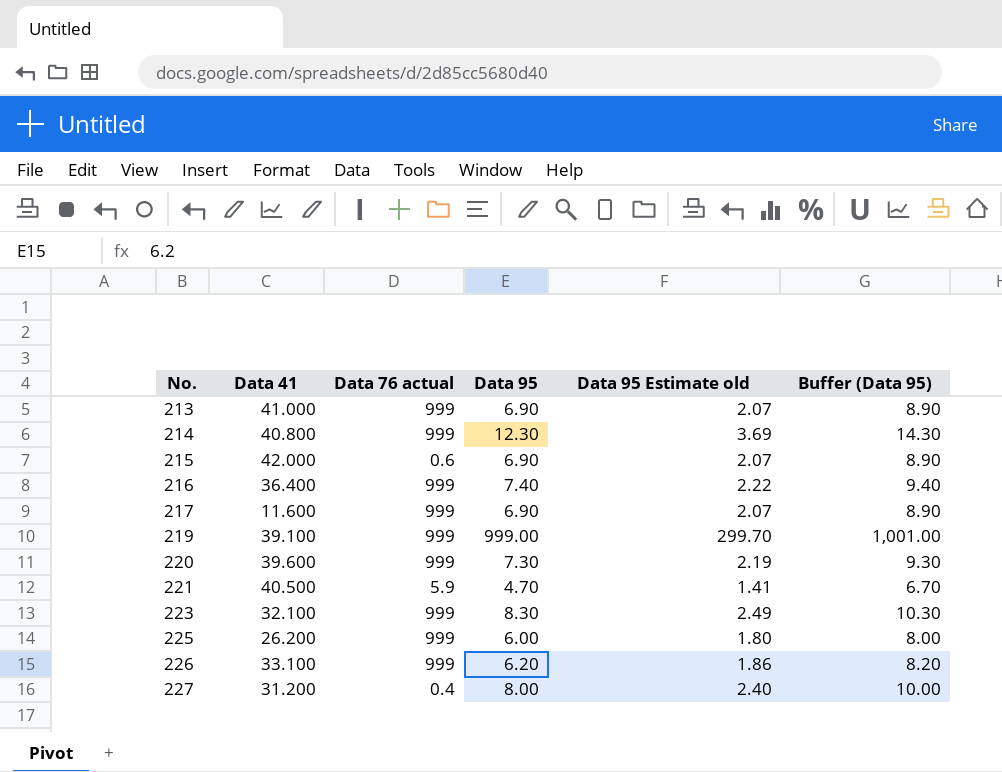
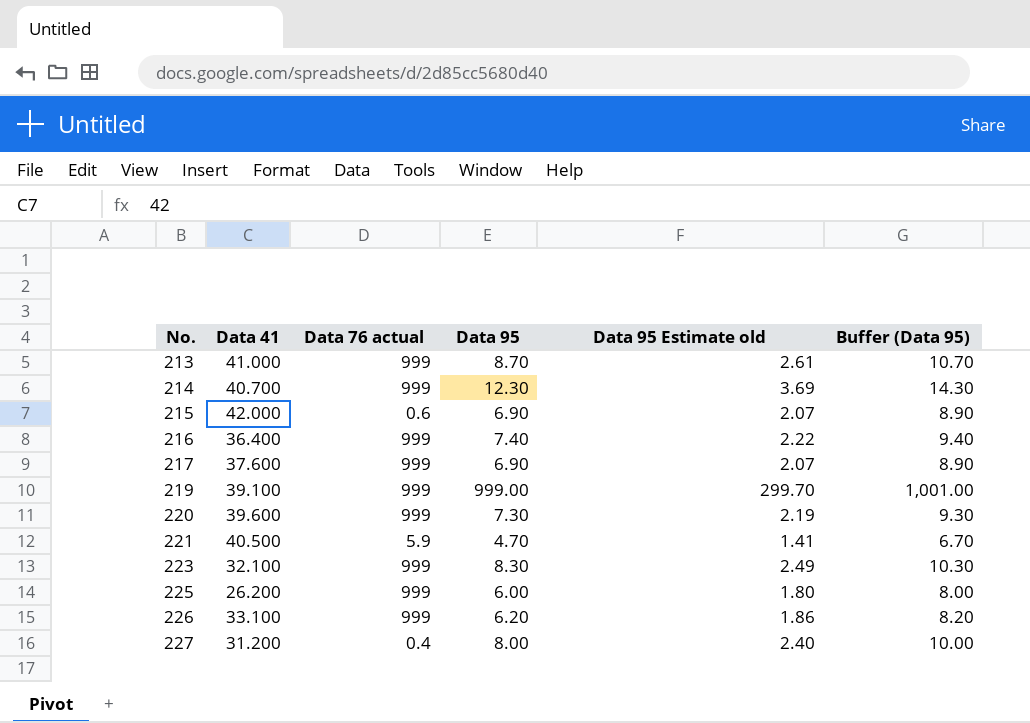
213 | Data 95: 6.90 -> 8.70
213 | Data 95 Estimate old: 2.07 -> 2.61
213 | Buffer (Data 95): 8.90 -> 10.70
214 | Data 41: 40.800 -> 40.700
217 | Data 41: 11.600 -> 37.600

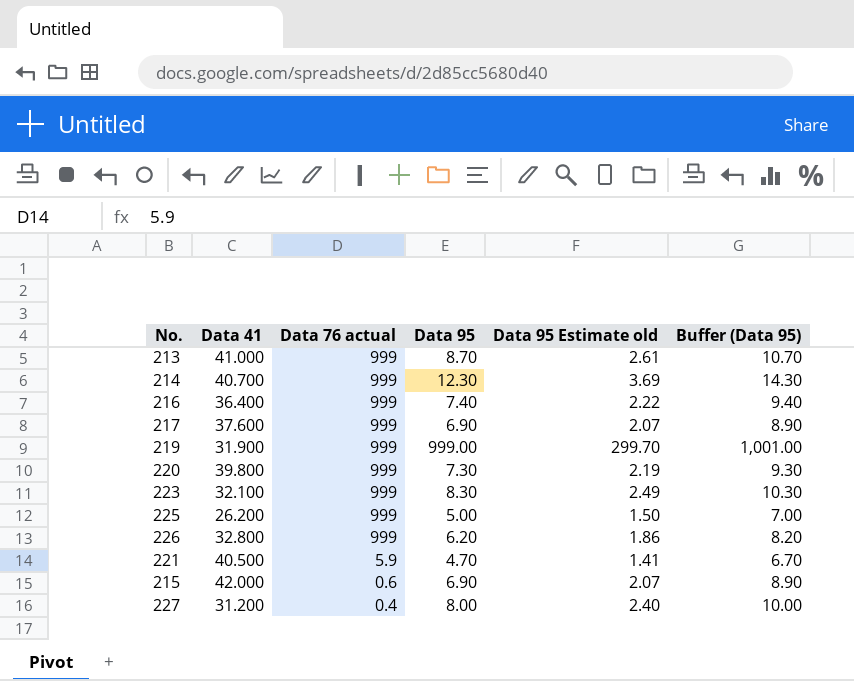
row order: No. ascending -> Data 76 actual descending
219 | Data 41: 39.100 -> 31.900
220 | Data 41: 39.600 -> 39.800
225 | Data 95: 6.00 -> 5.00
225 | Data 95 Estimate old: 1.80 -> 1.50
225 | Buffer (Data 95): 8.00 -> 7.00
226 | Data 41: 33.100 -> 32.800

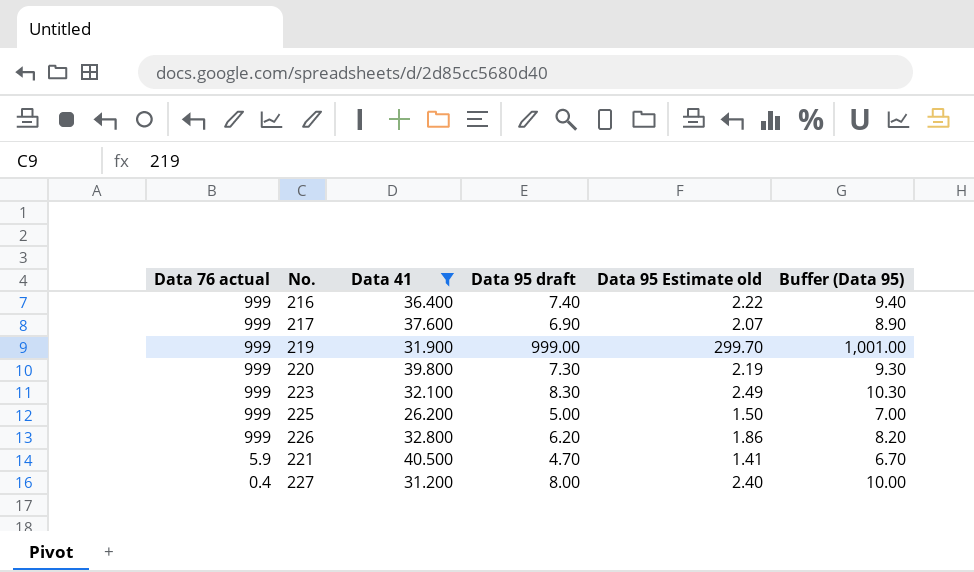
filter: none -> Data 41 <= 40.500
column Data 76 actual | position: 3 -> 1
column name: Data 95 -> Data 95 draft

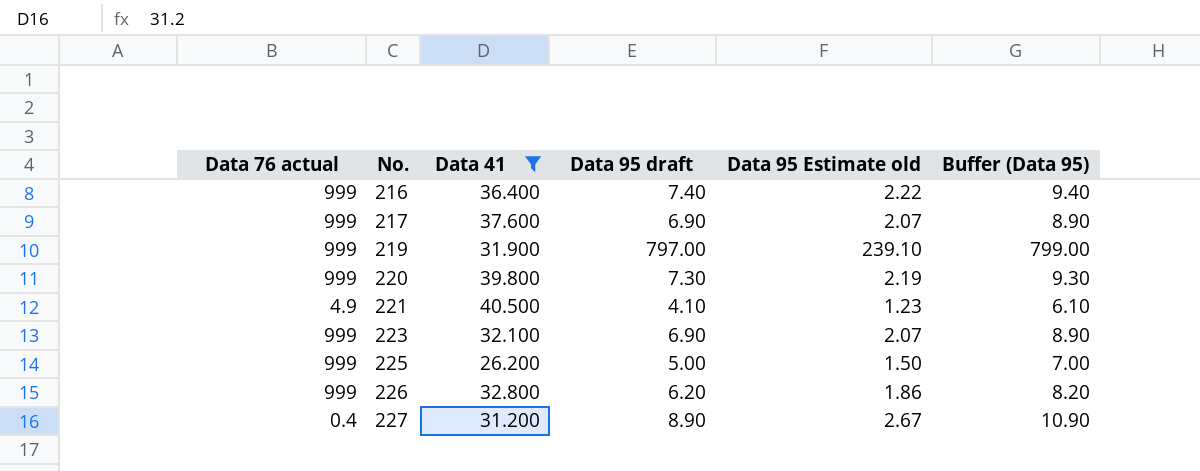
row order: Data 76 actual descending -> No. ascending
219 | Data 95 draft: 999.00 -> 797.00
219 | Data 95 Estimate old: 299.70 -> 239.10
219 | Buffer (Data 95): 1,001.00 -> 799.00
221 | Data 76 actual: 5.9 -> 4.9
221 | Data 95 draft: 4.70 -> 4.10
221 | Data 95 Estimate old: 1.41 -> 1.23
221 | Buffer (Data 95): 6.70 -> 6.10
223 | Data 95 draft: 8.30 -> 6.90
223 | Data 95 Estimate old: 2.49 -> 2.07
223 | Buffer (Data 95): 10.30 -> 8.90
227 | Data 95 draft: 8.00 -> 8.90
227 | Data 95 Estimate old: 2.40 -> 2.67
227 | Buffer (Data 95): 10.00 -> 10.90

